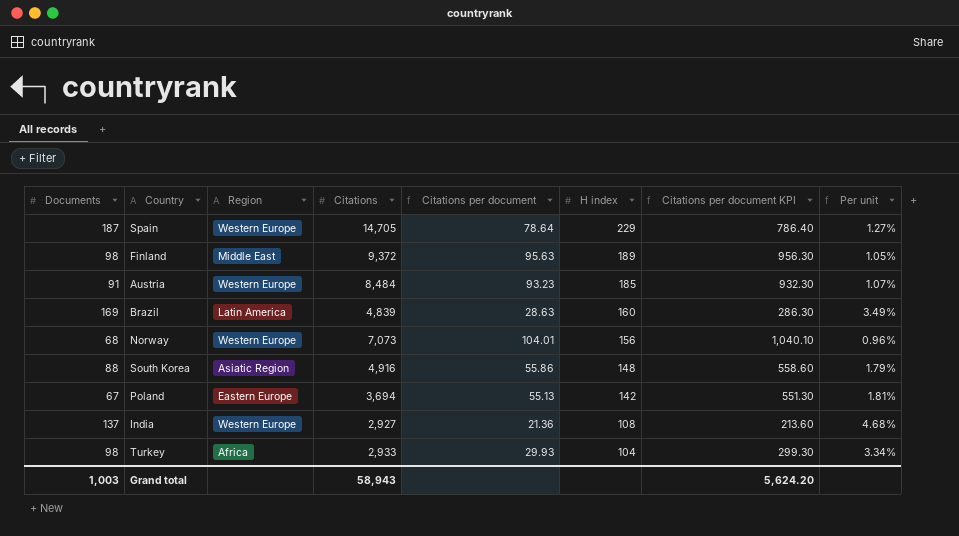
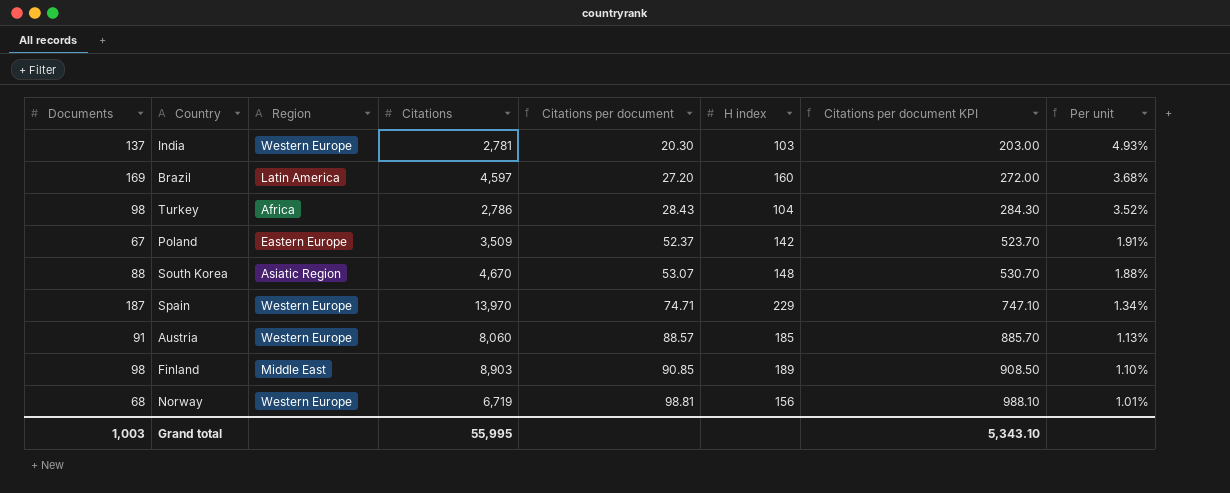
row order: H index descending -> Citations per document ascending
India | Citations: 2,927 -> 2,781
India | Citations per document: 21.36 -> 20.30
India | H index: 108 -> 103
India | Citations per document KPI: 213.60 -> 203.00
India | Per unit: 4.68% -> 4.93%
Brazil | Citations: 4,839 -> 4,597
Brazil | Citations per document: 28.63 -> 27.20
Brazil | Citations per document KPI: 286.30 -> 272.00
Brazil | Per unit: 3.49% -> 3.68%
Turkey | Citations: 2,933 -> 2,786
Turkey | Citations per document: 29.93 -> 28.43
Turkey | Citations per document KPI: 299.30 -> 284.30
Turkey | Per unit: 3.34% -> 3.52%
Poland | Citations: 3,694 -> 3,509
Poland | Citations per document: 55.13 -> 52.37
Poland | Citations per document KPI: 551.30 -> 523.70
Poland | Per unit: 1.81% -> 1.91%
South Korea | Citations: 4,916 -> 4,670
South Korea | Citations per document: 55.86 -> 53.07
South Korea | Citations per document KPI: 558.60 -> 530.70
South Korea | Per unit: 1.79% -> 1.88%
Spain | Citations: 14,705 -> 13,970
Spain | Citations per document: 78.64 -> 74.71
Spain | Citations per document KPI: 786.40 -> 747.10
Spain | Per unit: 1.27% -> 1.34%
Austria | Citations: 8,484 -> 8,060
Austria | Citations per document: 93.23 -> 88.57
Austria | Citations per document KPI: 932.30 -> 885.70
Austria | Per unit: 1.07% -> 1.13%
Finland | Citations: 9,372 -> 8,903
Finland | Citations per document: 95.63 -> 90.85
Finland | Citations per document KPI: 956.30 -> 908.50
Finland | Per unit: 1.05% -> 1.10%
Norway | Citations: 7,073 -> 6,719
Norway | Citations per document: 104.01 -> 98.81
Norway | Citations per document KPI: 1,040.10 -> 988.10
Norway | Per unit: 0.96% -> 1.01%
Grand total | Citations: 58,943 -> 55,995
Grand total | Citations per document KPI: 5,624.20 -> 5,343.10

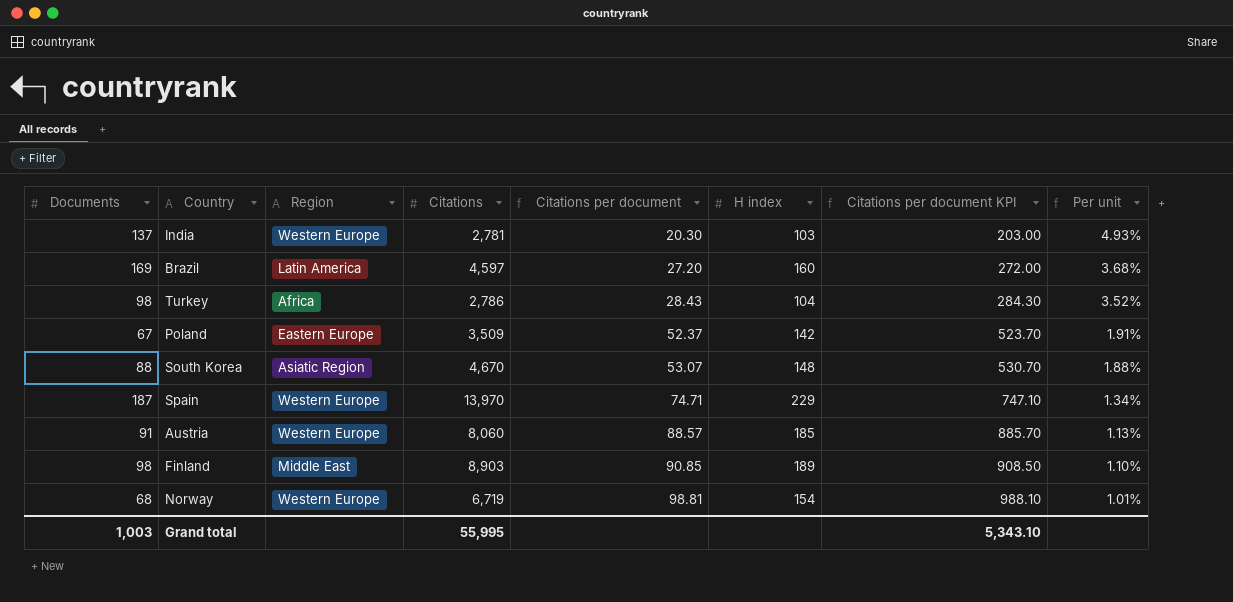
Norway | H index: 156 -> 154

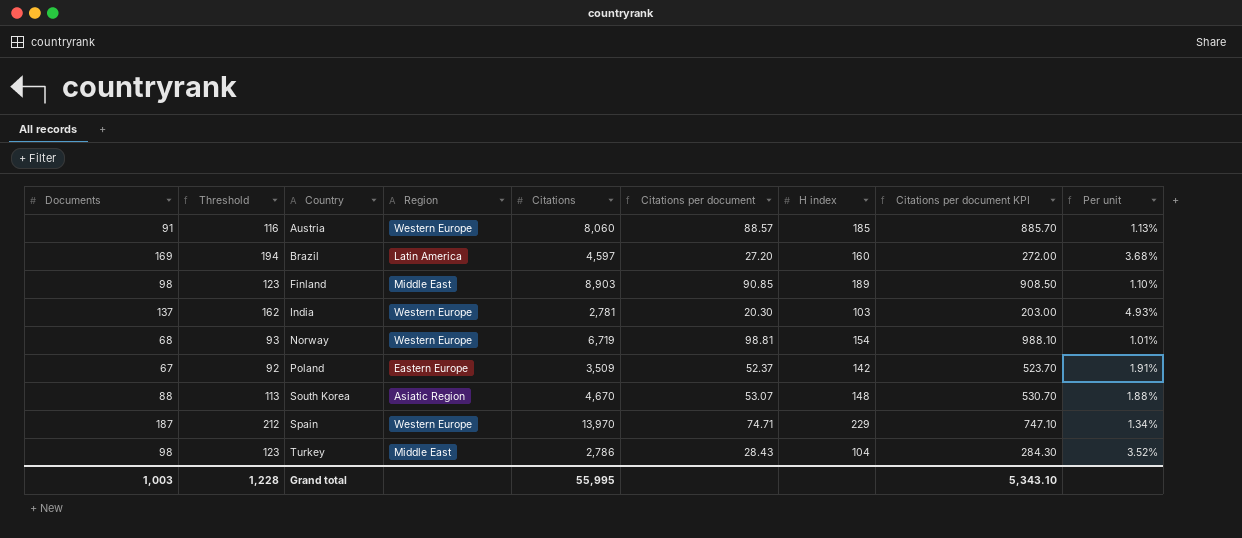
row order: Citations per document ascending -> Country ascending
column Threshold | formula: none -> [Documents] + 25
Turkey | Region: Africa -> Middle East

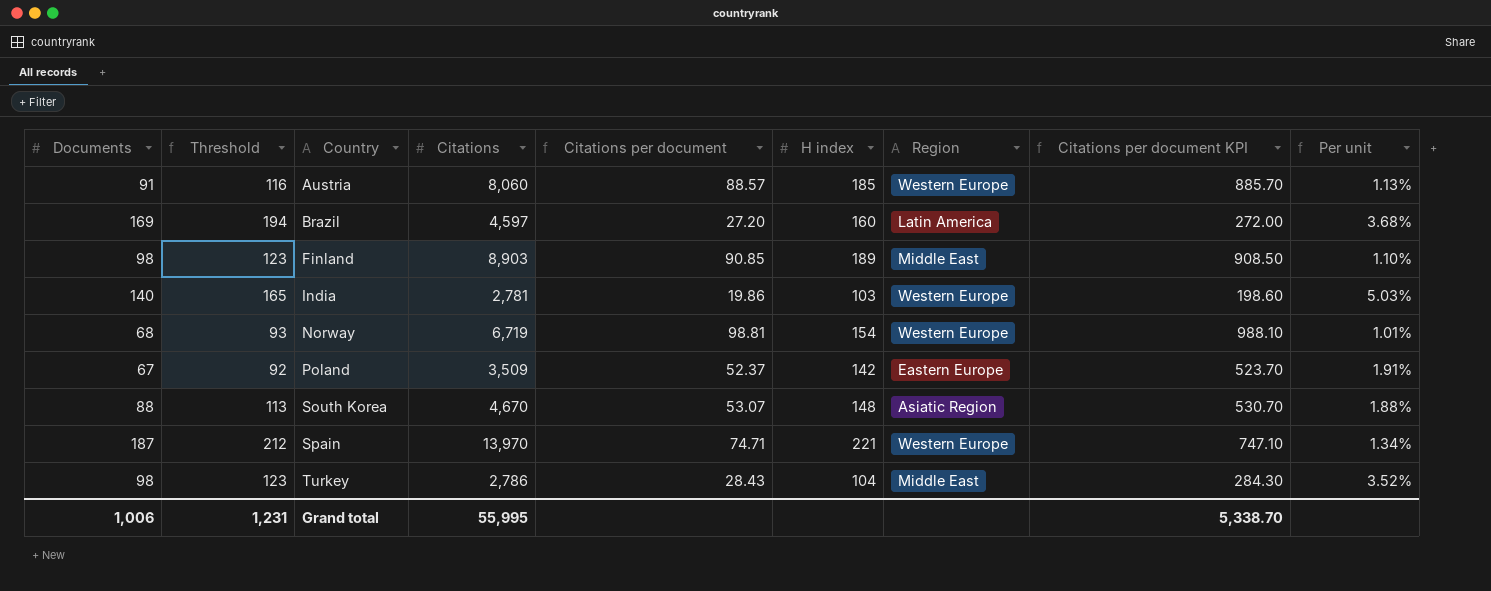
column Region | position: 4 -> 7
India | Documents: 137 -> 140
India | Threshold: 162 -> 165
India | Citations per document: 20.30 -> 19.86
India | Citations per document KPI: 203.00 -> 198.60
India | Per unit: 4.93% -> 5.03%
Spain | H index: 229 -> 221
Grand total | Documents: 1,003 -> 1,006
Grand total | Threshold: 1,228 -> 1,231
Grand total | Citations per document KPI: 5,343.10 -> 5,338.70

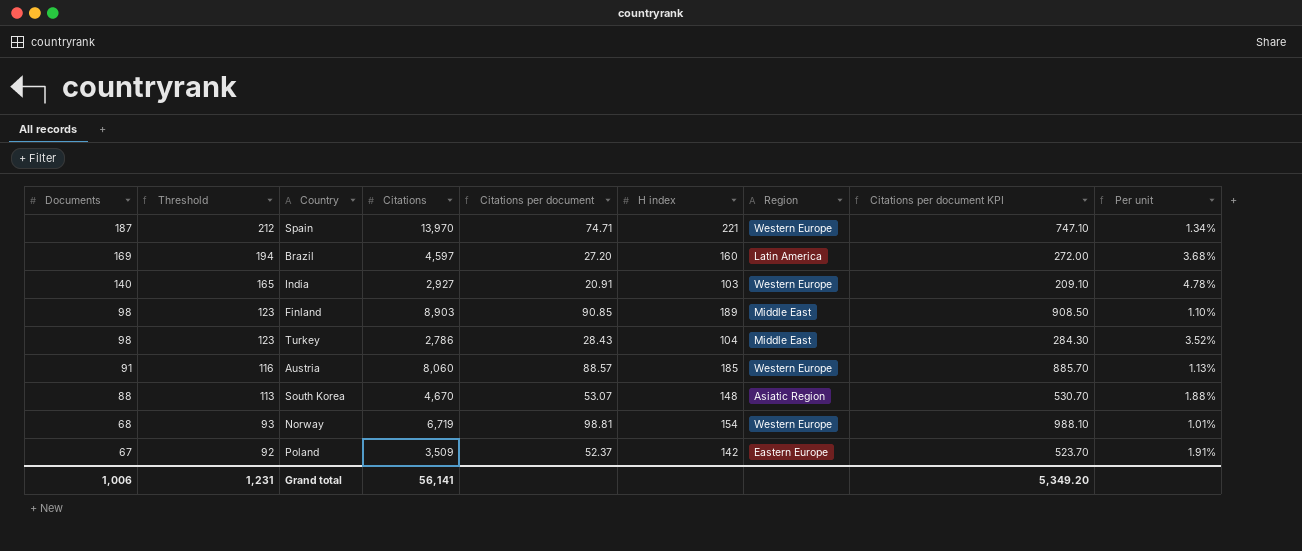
row order: Country ascending -> Documents descending
India | Citations: 2,781 -> 2,927
India | Citations per document: 19.86 -> 20.91
India | Citations per document KPI: 198.60 -> 209.10
India | Per unit: 5.03% -> 4.78%
Grand total | Citations: 55,995 -> 56,141
Grand total | Citations per document KPI: 5,338.70 -> 5,349.20

